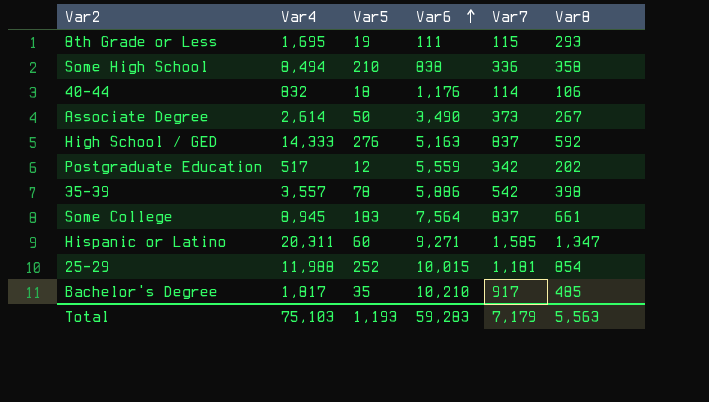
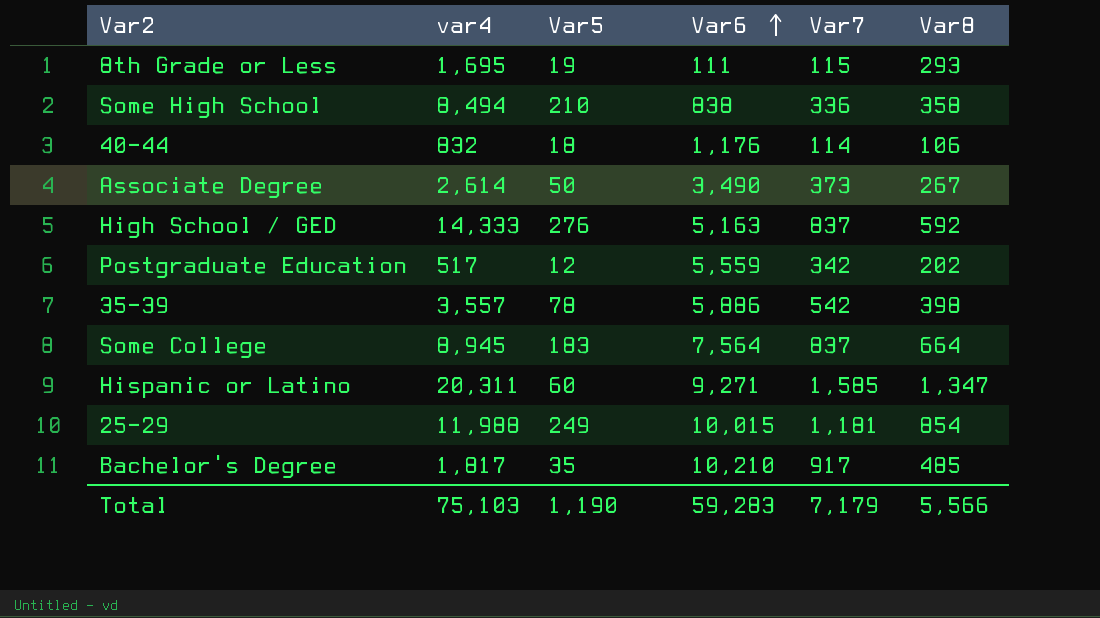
column name: Var4 -> var4
Some College | Var8: 661 -> 664
25-29 | Var5: 252 -> 249
Total | Var5: 1,193 -> 1,190
Total | Var8: 5,563 -> 5,566

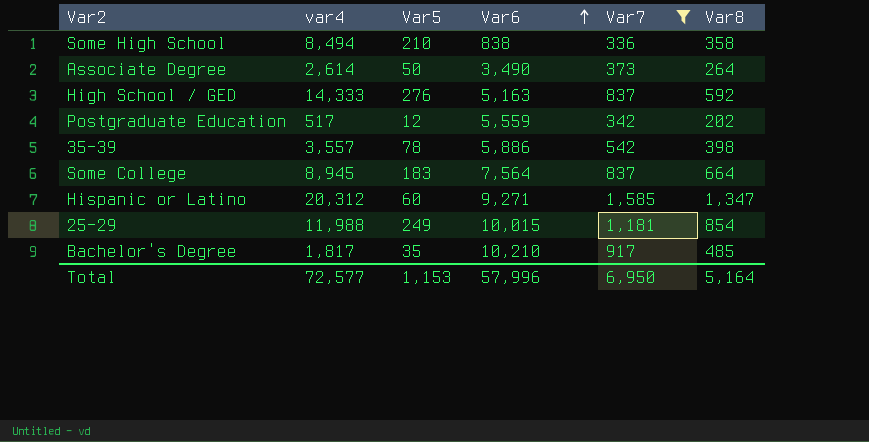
filter: none -> Var7 >= 336
Associate Degree | Var8: 267 -> 264
Hispanic or Latino | var4: 20,311 -> 20,312
Total | var4: 75,103 -> 72,577
Total | Var5: 1,190 -> 1,153
Total | Var6: 59,283 -> 57,996
Total | Var7: 7,179 -> 6,950
Total | Var8: 5,566 -> 5,164

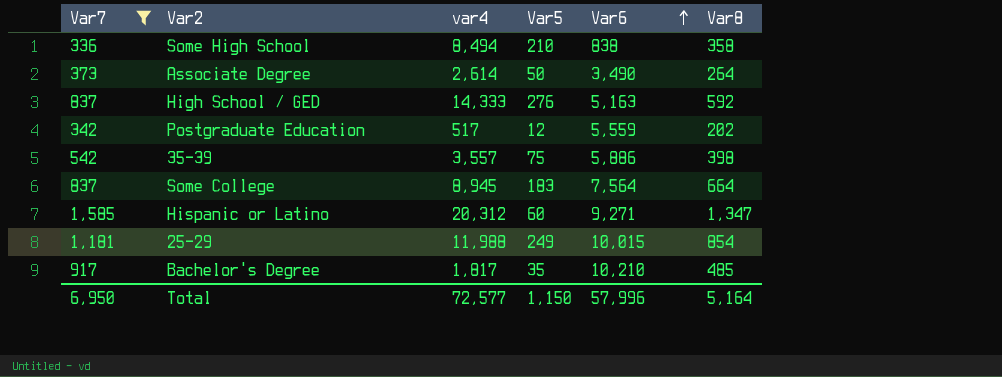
column Var7 | position: 5 -> 1
35-39 | Var5: 78 -> 75
Total | Var5: 1,153 -> 1,150

